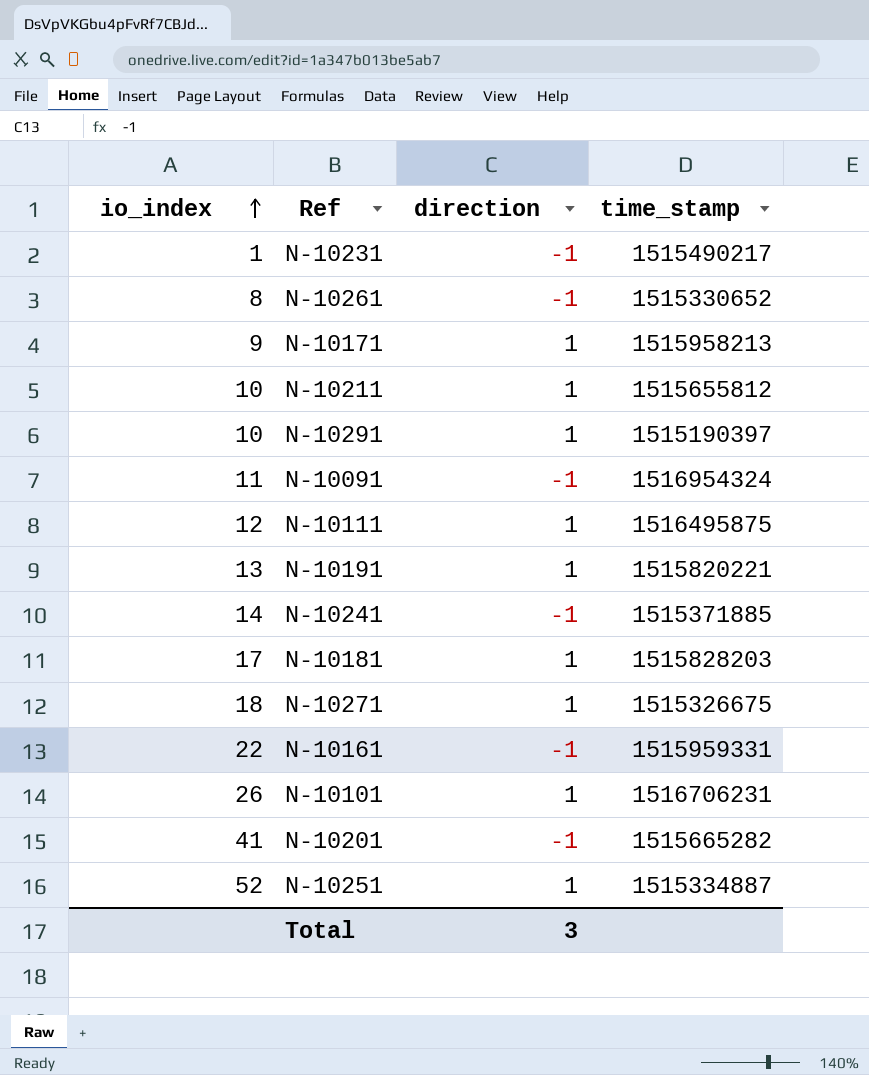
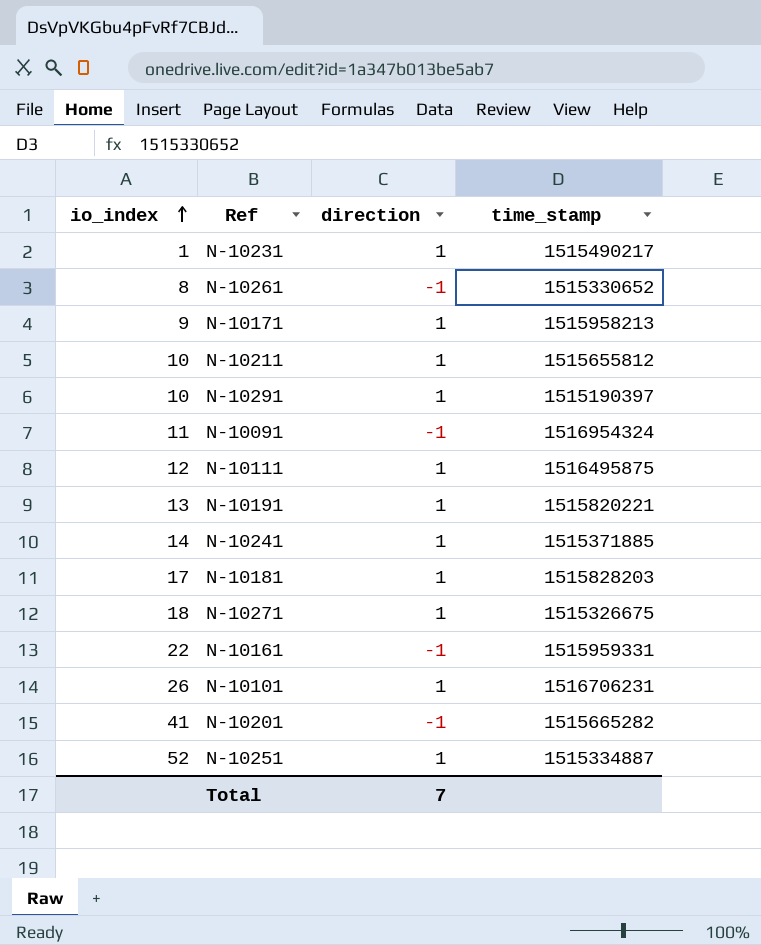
N-10231 | direction: -1 -> 1
N-10241 | direction: -1 -> 1
Total | direction: 3 -> 7

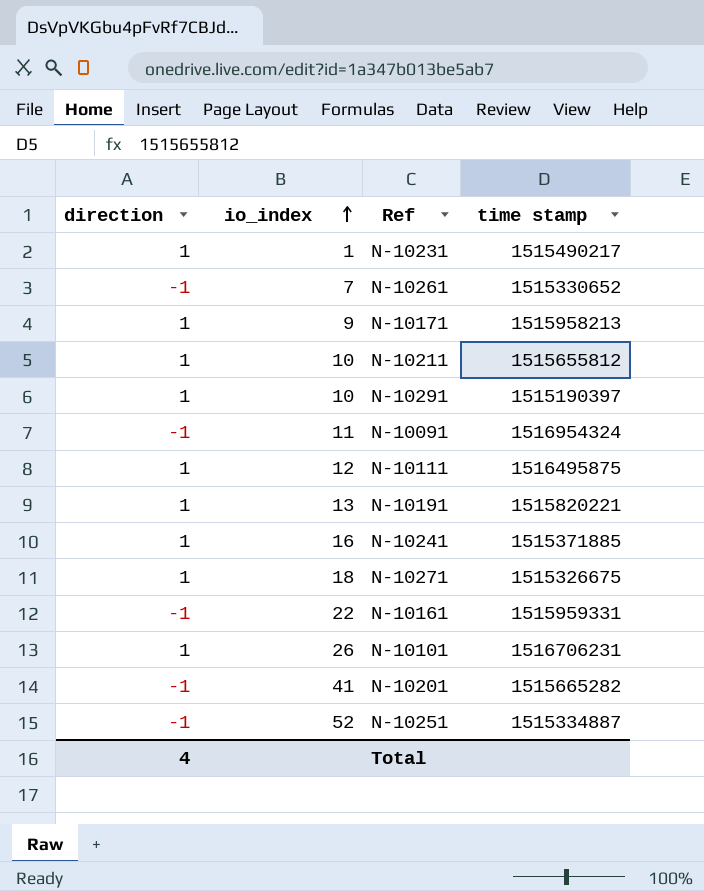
column direction | position: 3 -> 1
column name: time_stamp -> time stamp
row N-10181: 17 | 1 | 1515828203 -> none
N-10261 | io_index: 8 -> 7
N-10241 | io_index: 14 -> 16
N-10251 | direction: 1 -> -1
Total | direction: 7 -> 4

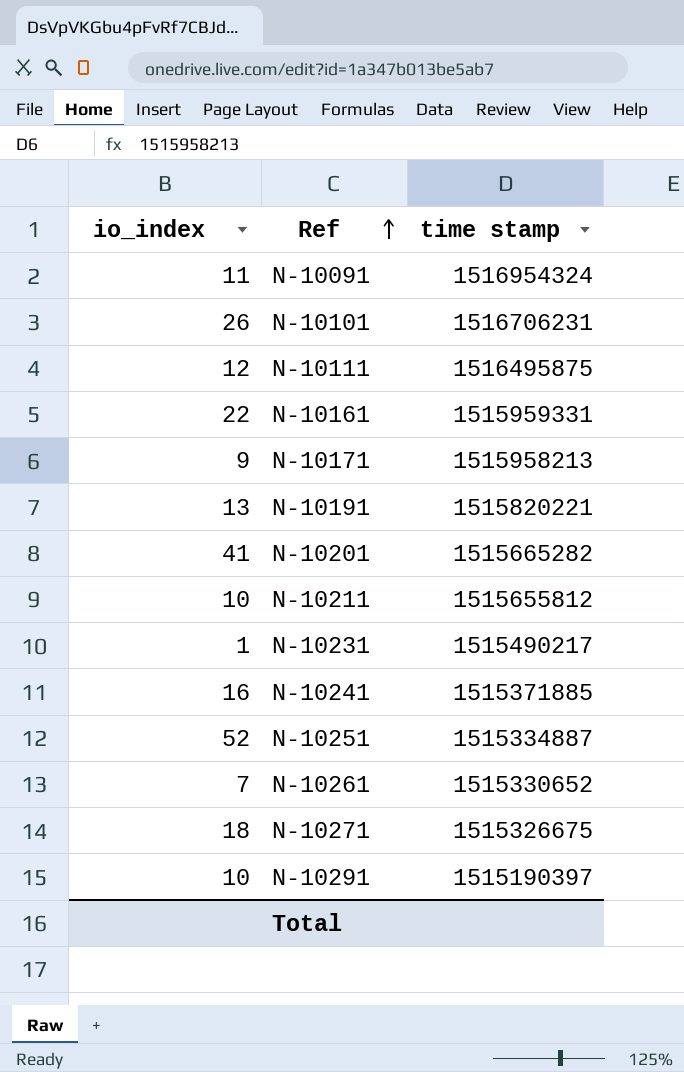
row order: io_index ascending -> Ref ascending
column direction | position: 1 -> none

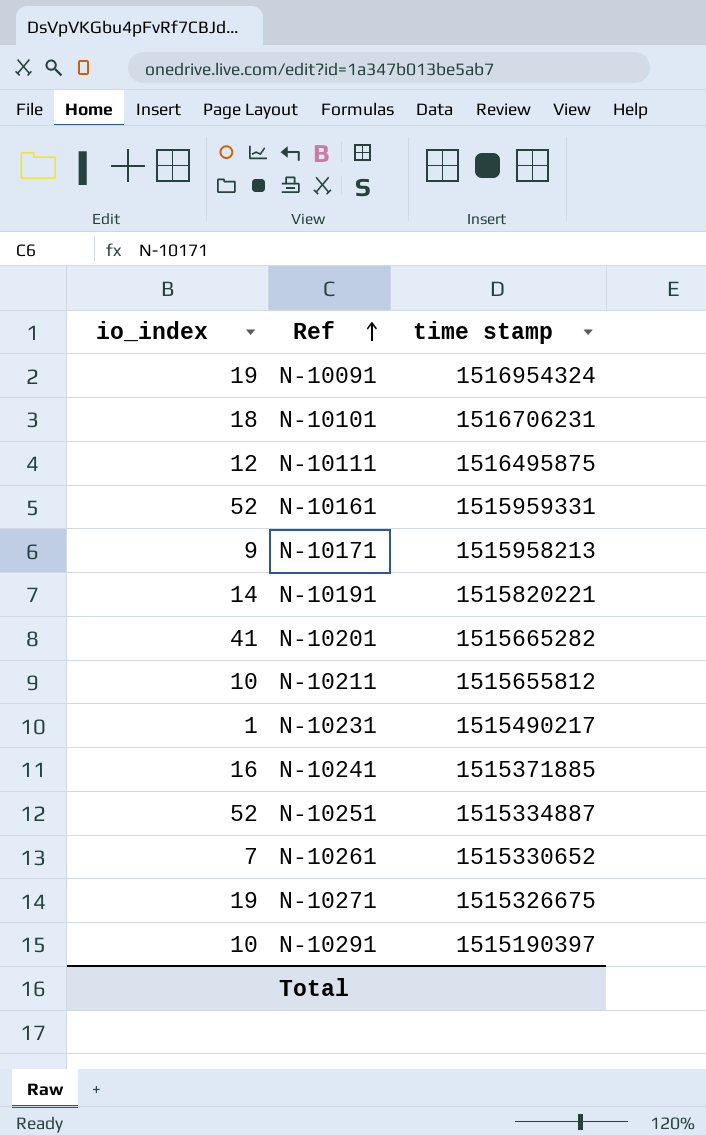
N-10091 | io_index: 11 -> 19
N-10101 | io_index: 26 -> 18
N-10161 | io_index: 22 -> 52
N-10191 | io_index: 13 -> 14
N-10271 | io_index: 18 -> 19

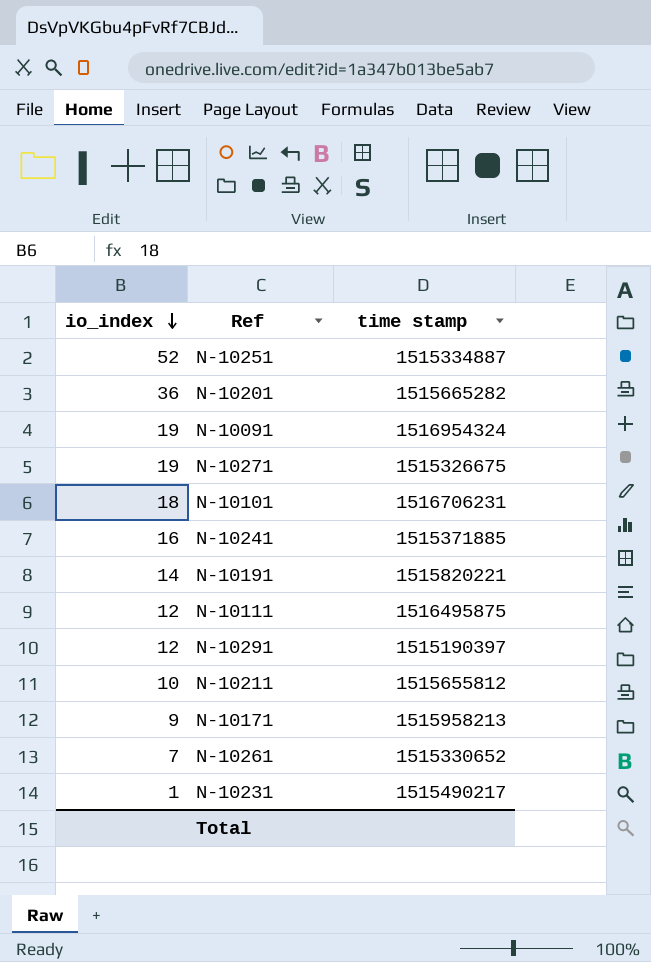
row order: Ref ascending -> io_index descending
row N-10161: 52 | 1515959331 -> none
N-10201 | io_index: 41 -> 36
N-10291 | io_index: 10 -> 12

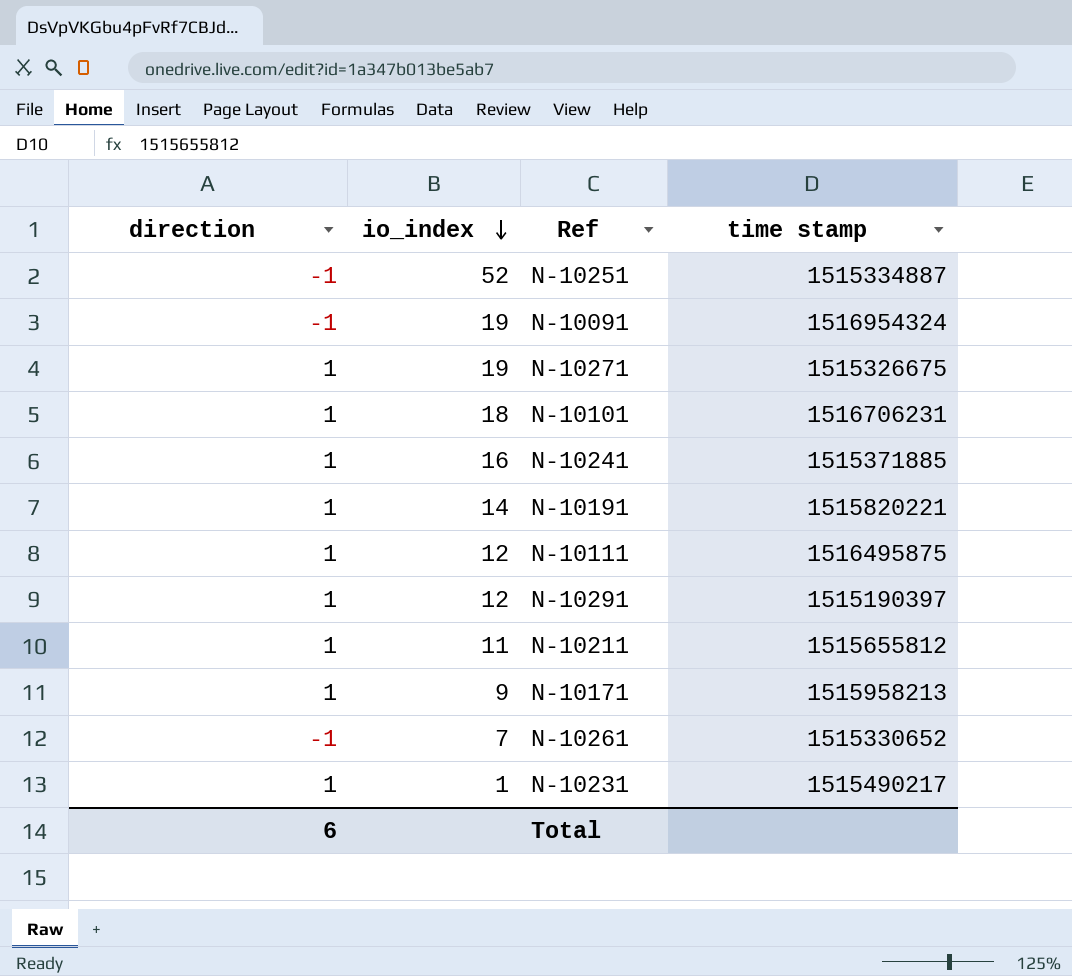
column direction | position: none -> 1
row N-10201: 36 | 1515665282 -> none
N-10211 | io_index: 10 -> 11

